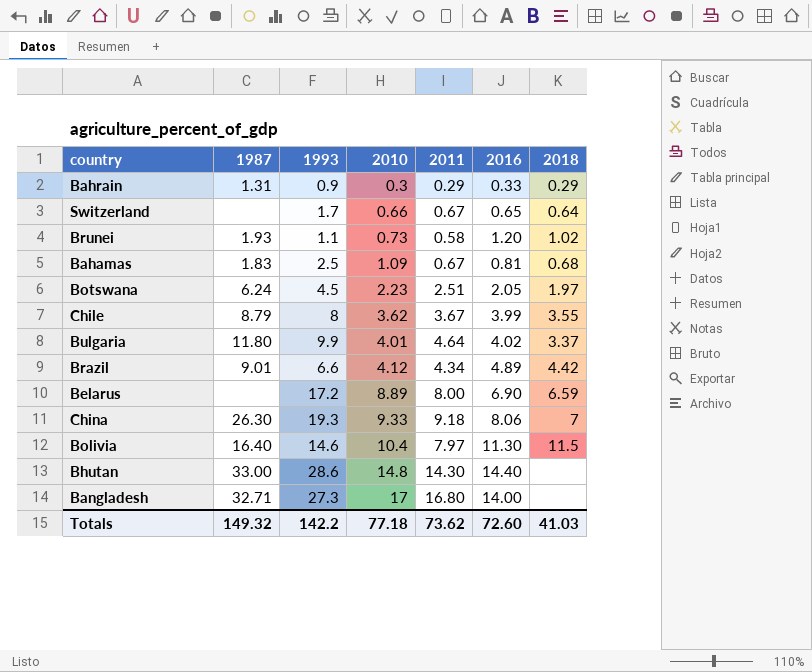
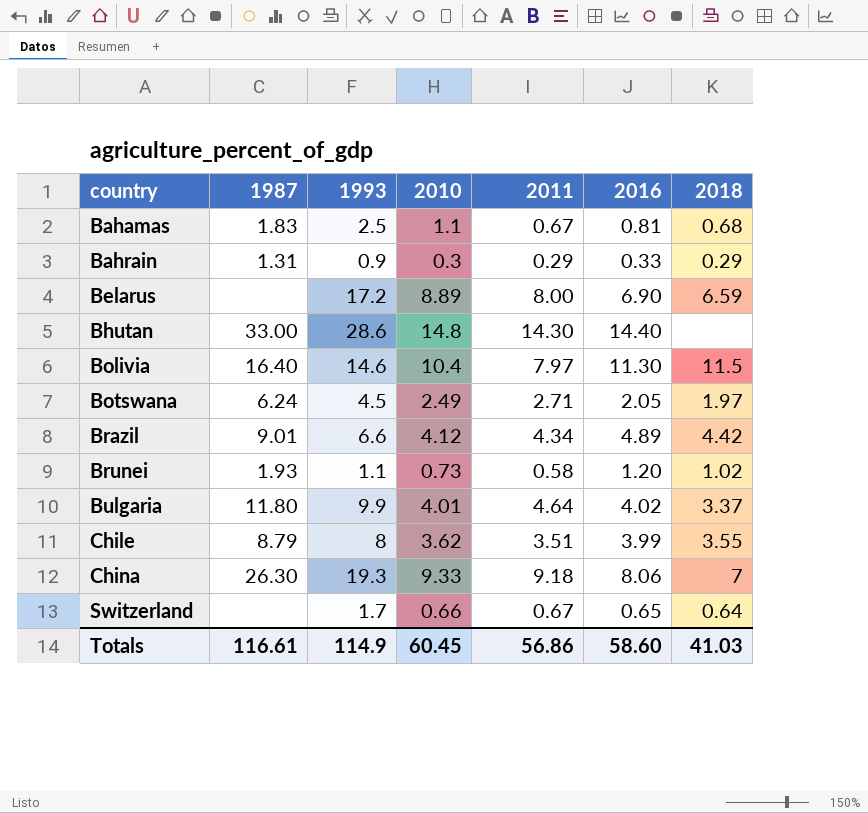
row order: 2010 ascending -> country ascending
row Bangladesh: 32.71 | 27.3 | 17 | 16.80 | 14.00 | none -> none
Bahamas | 2010: 1.09 -> 1.1
Botswana | 2010: 2.23 -> 2.49
Botswana | 2011: 2.51 -> 2.71
Chile | 2011: 3.67 -> 3.51
Totals | 1987: 149.32 -> 116.61
Totals | 1993: 142.2 -> 114.9
Totals | 2010: 77.18 -> 60.45
Totals | 2011: 73.62 -> 56.86
Totals | 2016: 72.60 -> 58.60

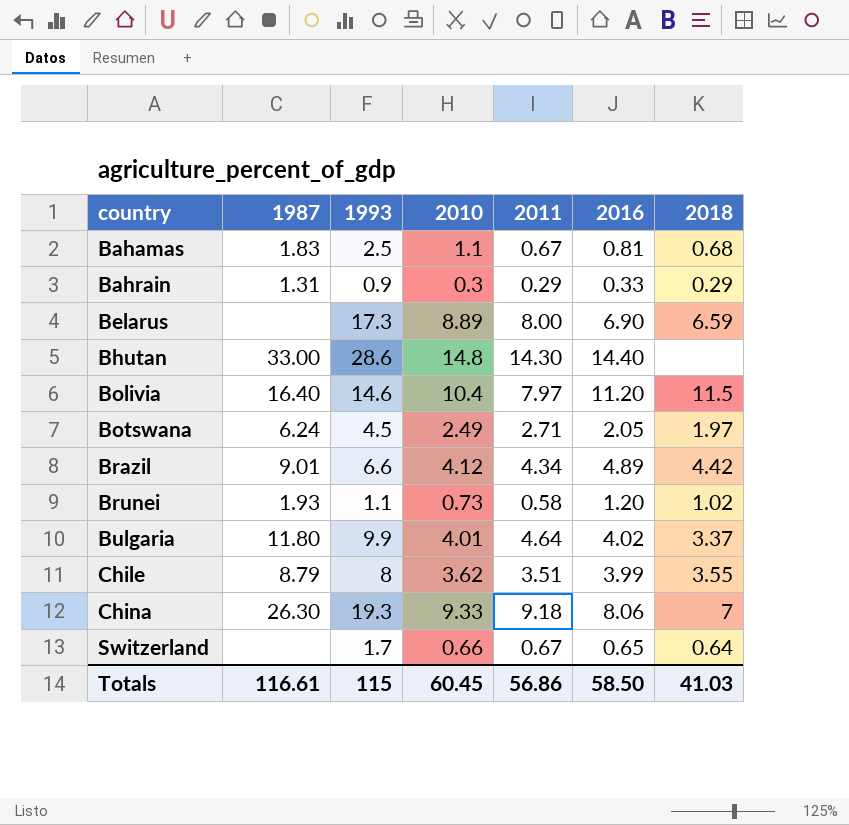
Belarus | 1993: 17.2 -> 17.3
Bolivia | 2016: 11.30 -> 11.20
Totals | 1993: 114.9 -> 115
Totals | 2016: 58.60 -> 58.50

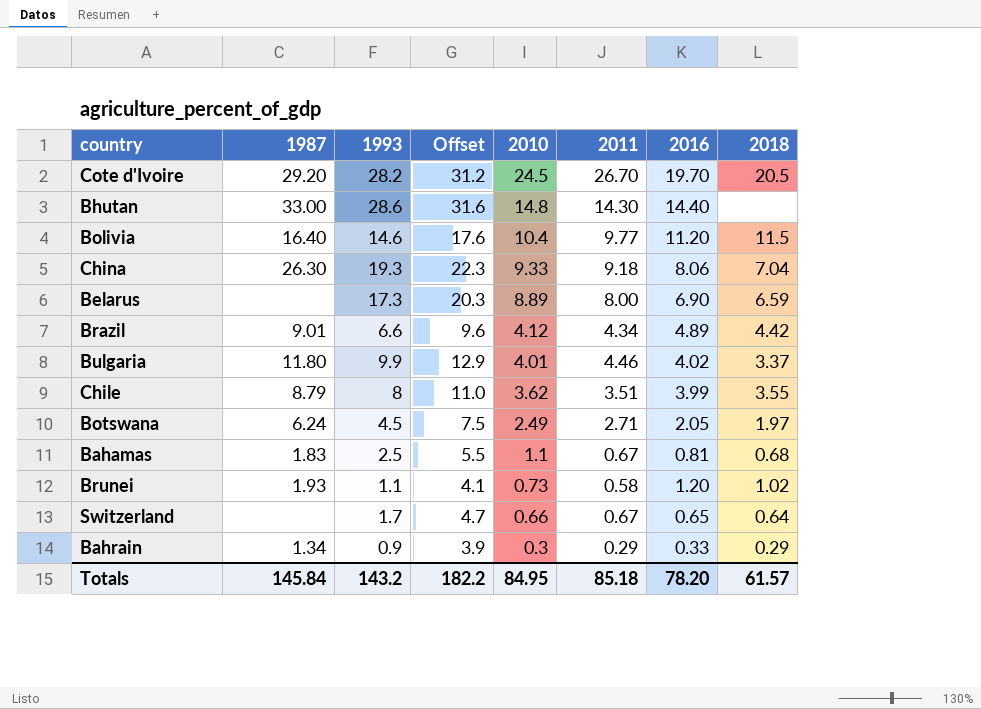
row order: country ascending -> 2010 descending
column Offset | formula: none -> [1993] + 3
row Cote d'Ivoire: none -> 29.20 | 28.2 | 31.2 | 24.5 | 26.70 | 19.70 | 20.5
Bolivia | 2011: 7.97 -> 9.77
China | 2018: 7 -> 7.04
Bulgaria | 2011: 4.64 -> 4.46
Bahrain | 1987: 1.31 -> 1.34
Totals | 1987: 116.61 -> 145.84
Totals | 1993: 115 -> 143.2
Totals | 2010: 60.45 -> 84.95
Totals | 2011: 56.86 -> 85.18
Totals | 2016: 58.50 -> 78.20
Totals | 2018: 41.03 -> 61.57

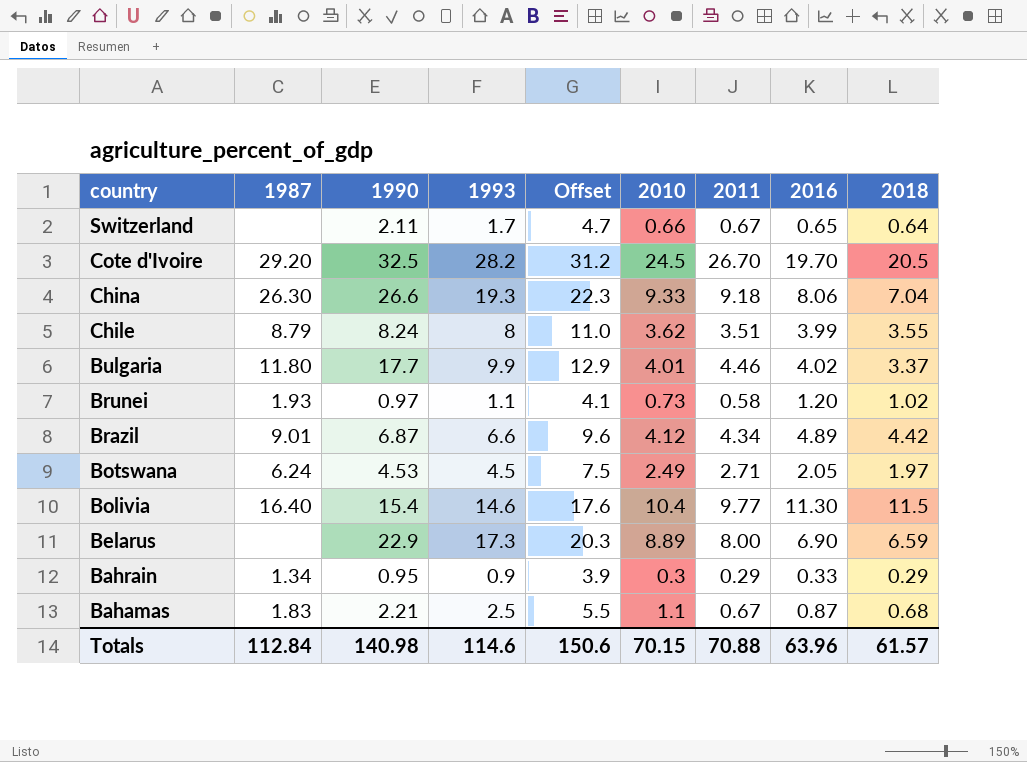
row order: 2010 descending -> country descending
column 1990 | position: none -> 3
row Bhutan: 33.00 | 28.6 | 31.6 | 14.8 | 14.30 | 14.40 | none -> none
Bolivia | 2016: 11.20 -> 11.30
Bahamas | 2016: 0.81 -> 0.87
Totals | 1987: 145.84 -> 112.84
Totals | 1993: 143.2 -> 114.6
Totals | Offset: 182.2 -> 150.6
Totals | 2010: 84.95 -> 70.15
Totals | 2011: 85.18 -> 70.88
Totals | 2016: 78.20 -> 63.96

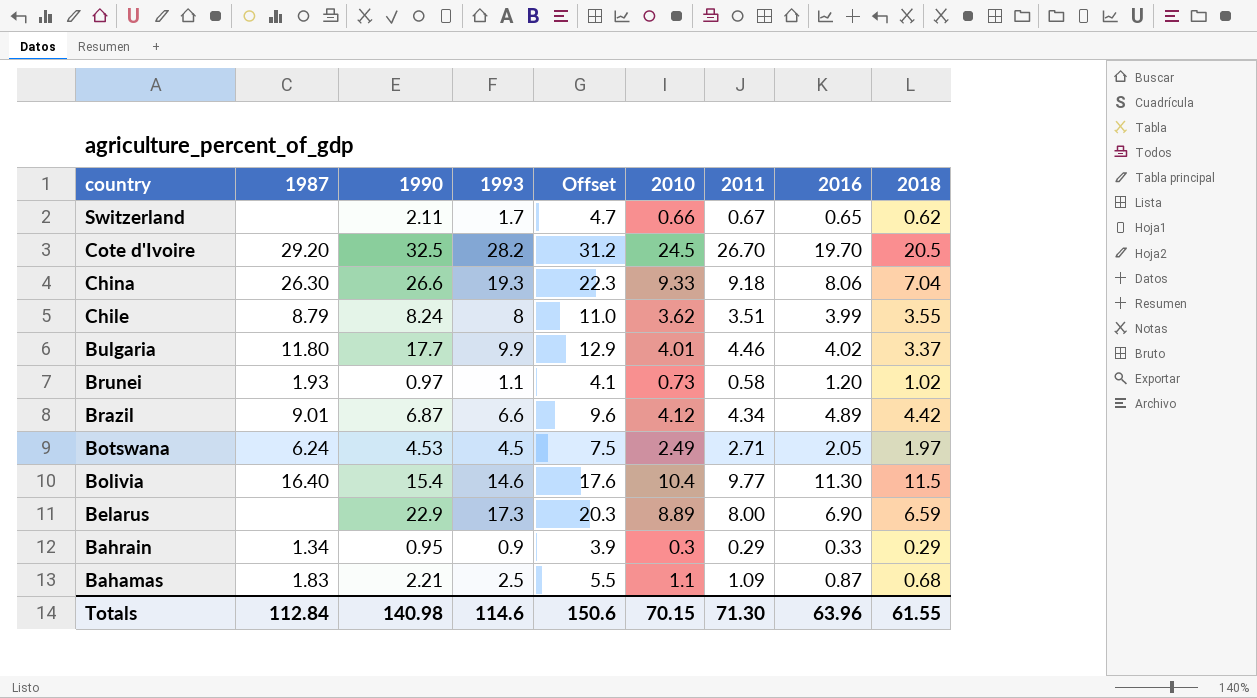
Switzerland | 2018: 0.64 -> 0.62
Bahamas | 2011: 0.67 -> 1.09
Totals | 2011: 70.88 -> 71.30
Totals | 2018: 61.57 -> 61.55

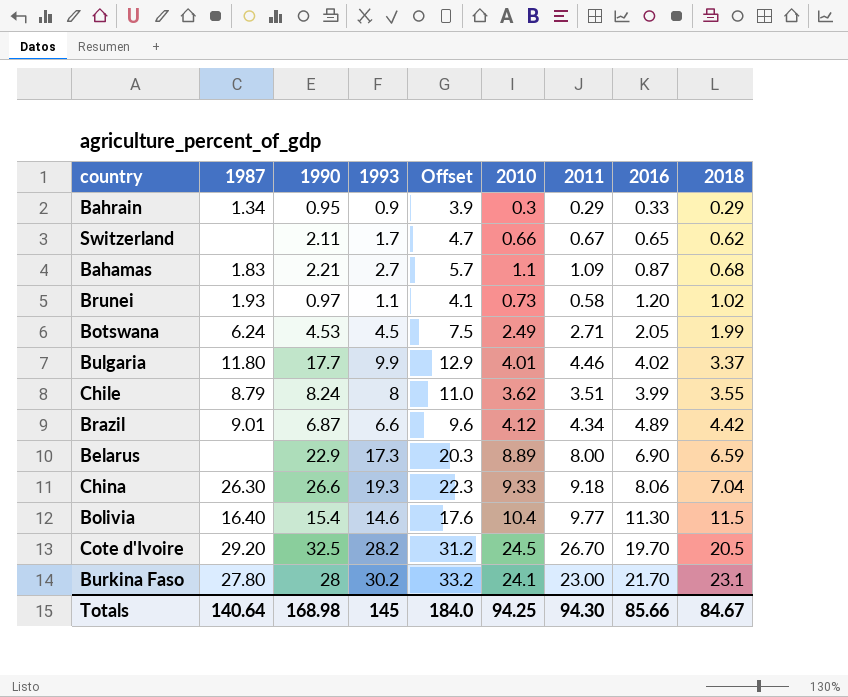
row order: country descending -> 2018 ascending
Bahamas | 1993: 2.5 -> 2.7
Bahamas | Offset: 5.5 -> 5.7
Botswana | 2018: 1.97 -> 1.99
row Burkina Faso: none -> 27.80 | 28 | 30.2 | 33.2 | 24.1 | 23.00 | 21.70 | 23.1
Totals | 1987: 112.84 -> 140.64
Totals | 1990: 140.98 -> 168.98
Totals | 1993: 114.6 -> 145
Totals | Offset: 150.6 -> 184.0
Totals | 2010: 70.15 -> 94.25
Totals | 2011: 71.30 -> 94.30
Totals | 2016: 63.96 -> 85.66
Totals | 2018: 61.55 -> 84.67

